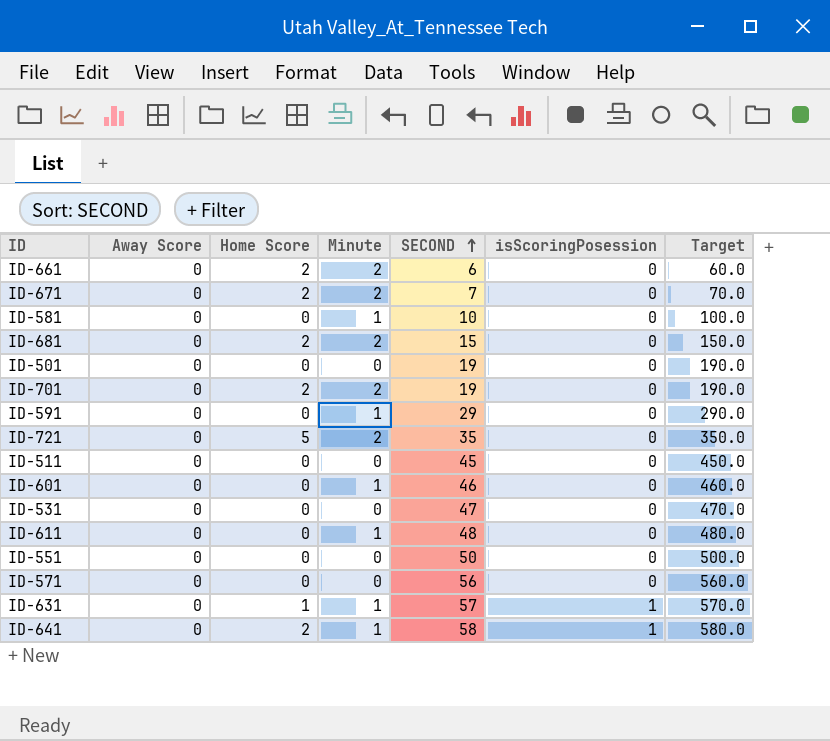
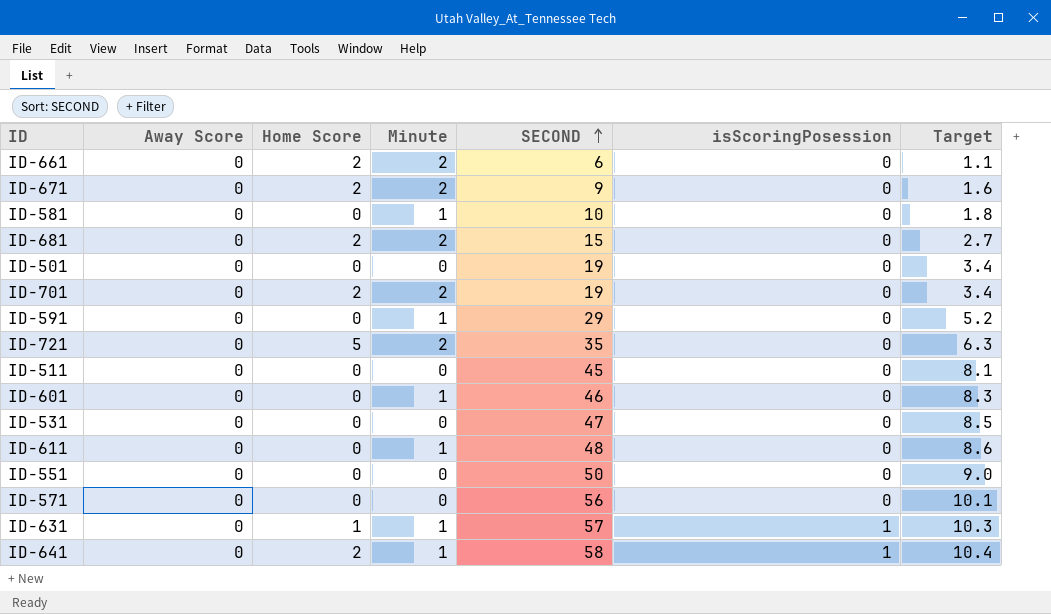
column Target | formula: [SECOND] * 10 -> [SECOND] * 0.18
ID-671 | SECOND: 7 -> 9

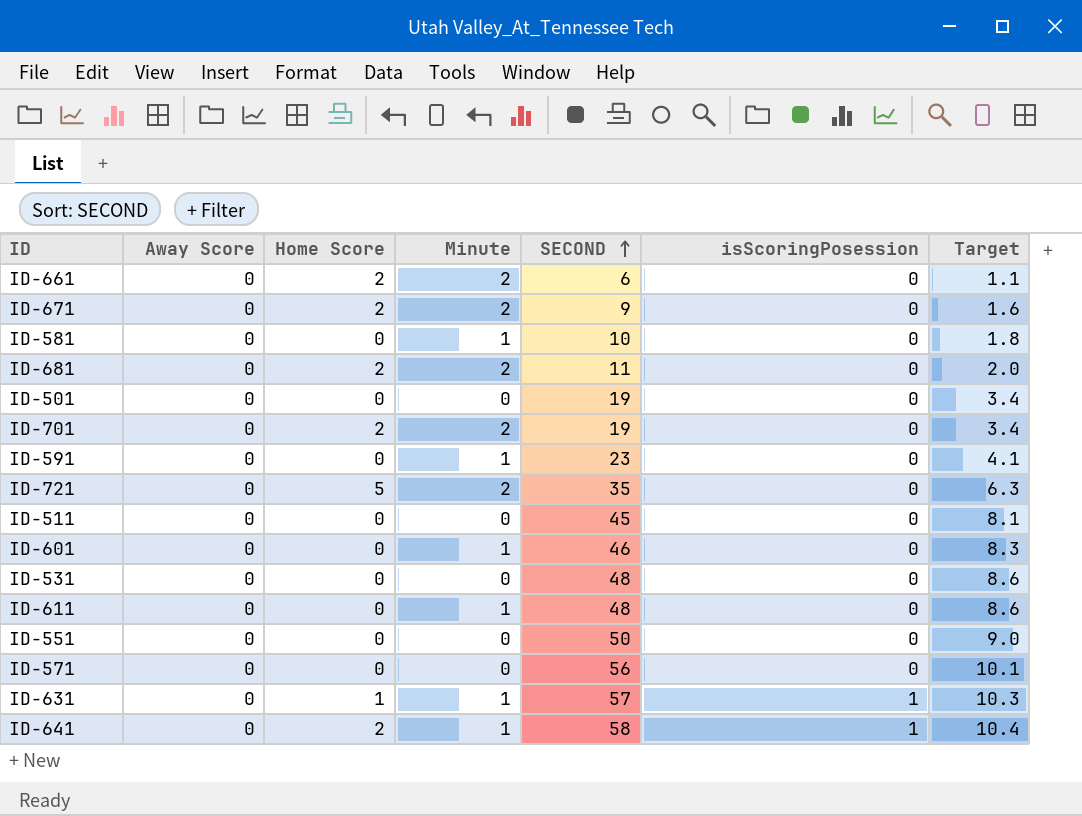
ID-681 | SECOND: 15 -> 11
ID-681 | Target: 2.7 -> 2.0
ID-591 | SECOND: 29 -> 23
ID-591 | Target: 5.2 -> 4.1
ID-531 | SECOND: 47 -> 48
ID-531 | Target: 8.5 -> 8.6

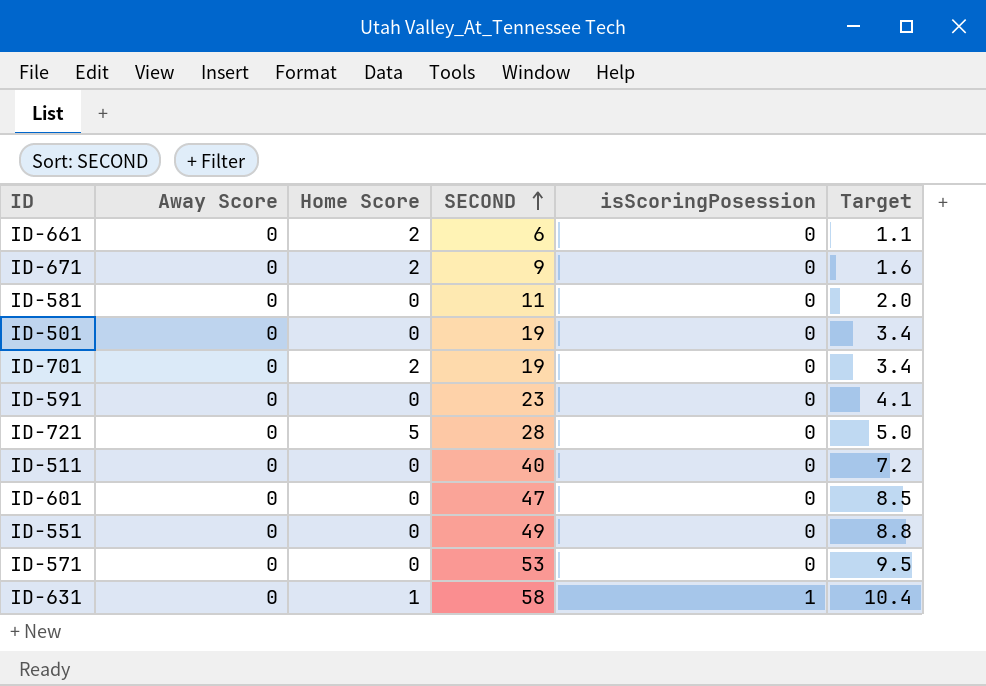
column Minute | position: 4 -> none
row ID-681: 0 | 2 | 2 | 11 | 0 | 2.0 -> none
row ID-531: 0 | 0 | 0 | 48 | 0 | 8.6 -> none
row ID-611: 0 | 0 | 1 | 48 | 0 | 8.6 -> none
row ID-641: 0 | 2 | 1 | 58 | 1 | 10.4 -> none
ID-581 | SECOND: 10 -> 11
ID-581 | Target: 1.8 -> 2.0
ID-721 | SECOND: 35 -> 28
ID-721 | Target: 6.3 -> 5.0
ID-511 | SECOND: 45 -> 40
ID-511 | Target: 8.1 -> 7.2
ID-601 | SECOND: 46 -> 47
ID-601 | Target: 8.3 -> 8.5
ID-551 | SECOND: 50 -> 49
ID-551 | Target: 9.0 -> 8.8
ID-571 | SECOND: 56 -> 53
ID-571 | Target: 10.1 -> 9.5
ID-631 | SECOND: 57 -> 58
ID-631 | Target: 10.3 -> 10.4

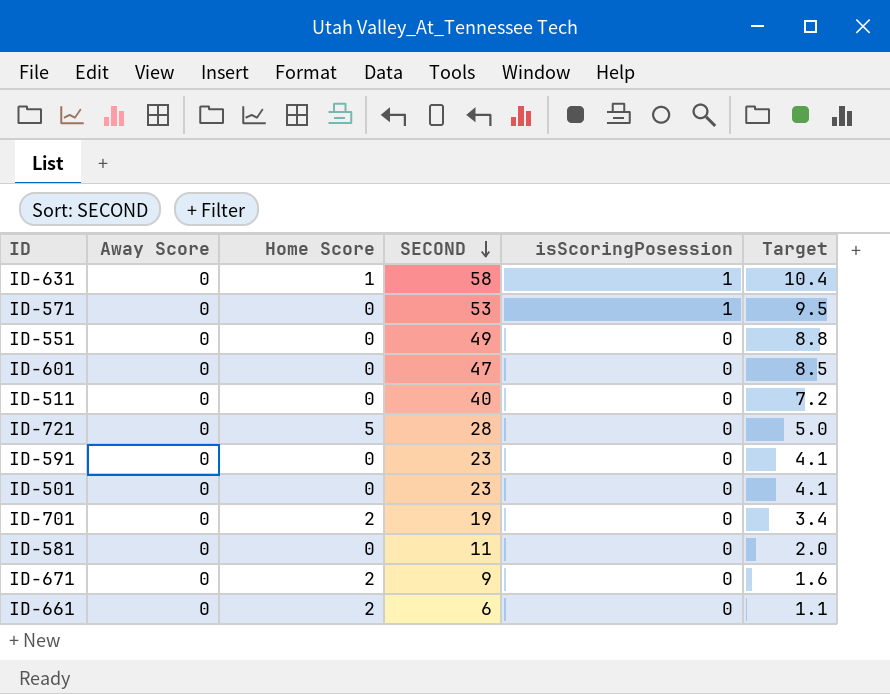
row order: SECOND ascending -> SECOND descending
ID-571 | isScoringPosession: 0 -> 1
ID-501 | SECOND: 19 -> 23
ID-501 | Target: 3.4 -> 4.1

